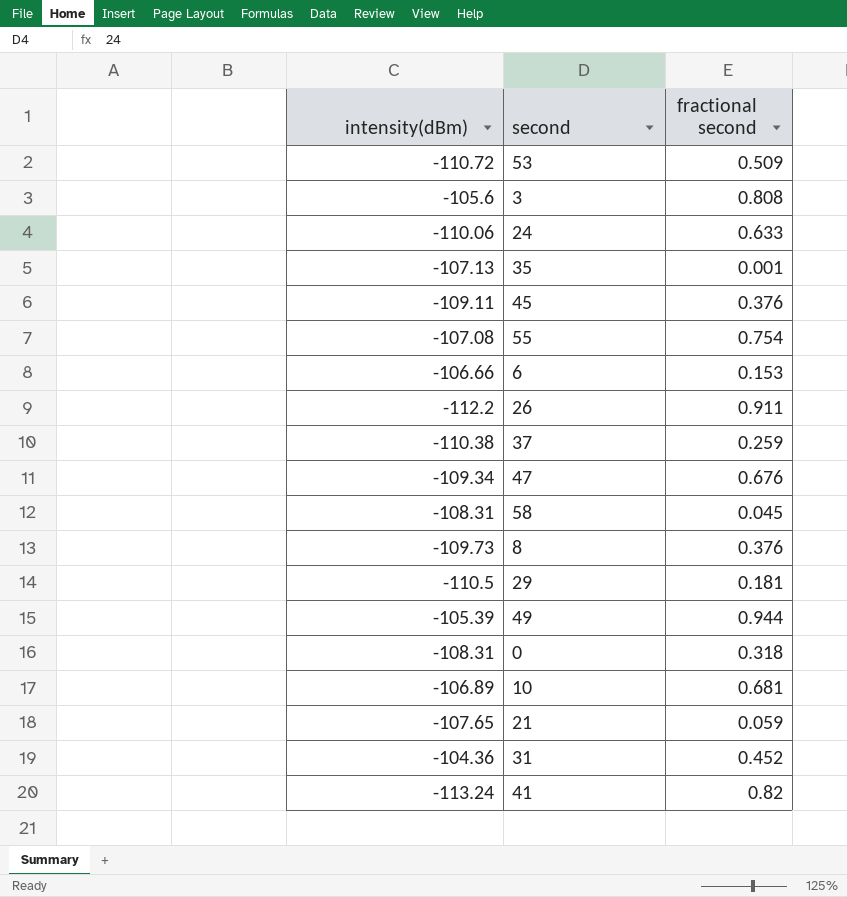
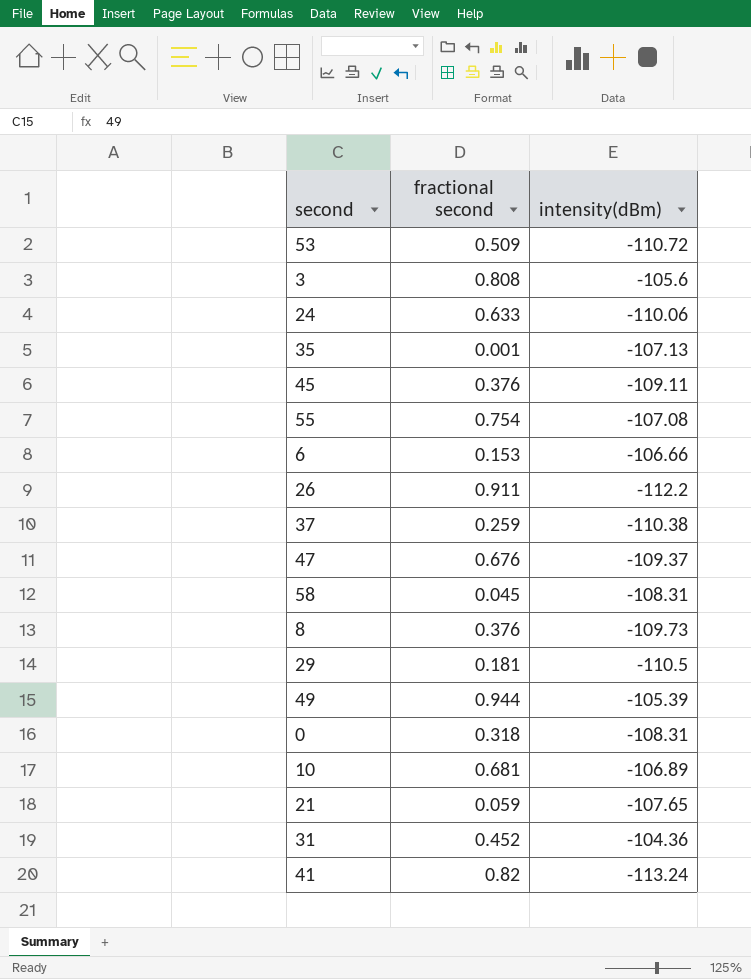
column intensity(dBm) | position: 1 -> 3
47 | intensity(dBm): -109.34 -> -109.37

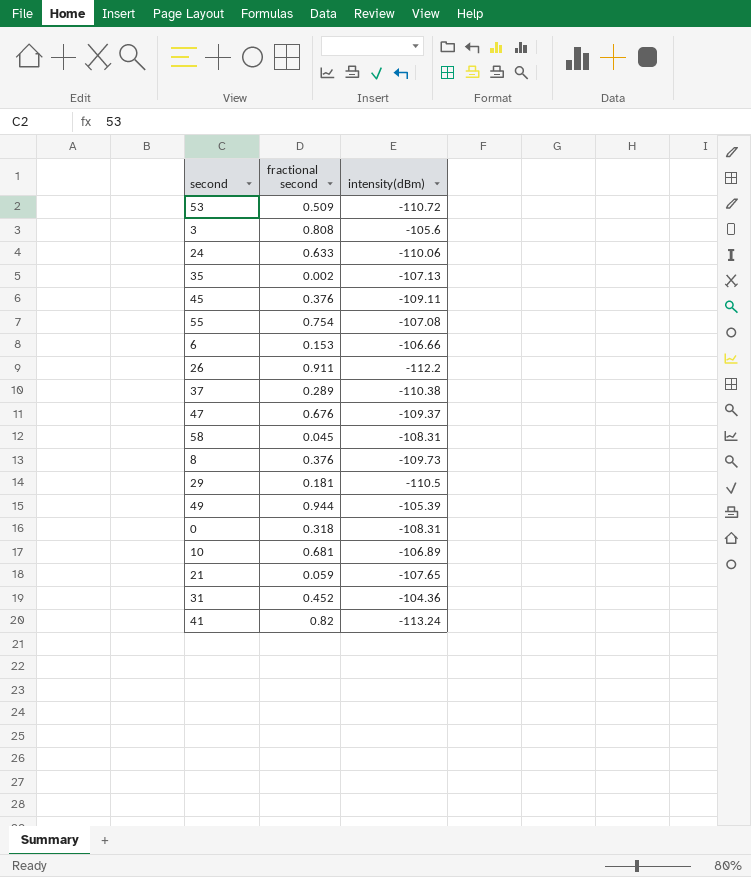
35 | fractional second: 0.001 -> 0.002
37 | fractional second: 0.259 -> 0.289

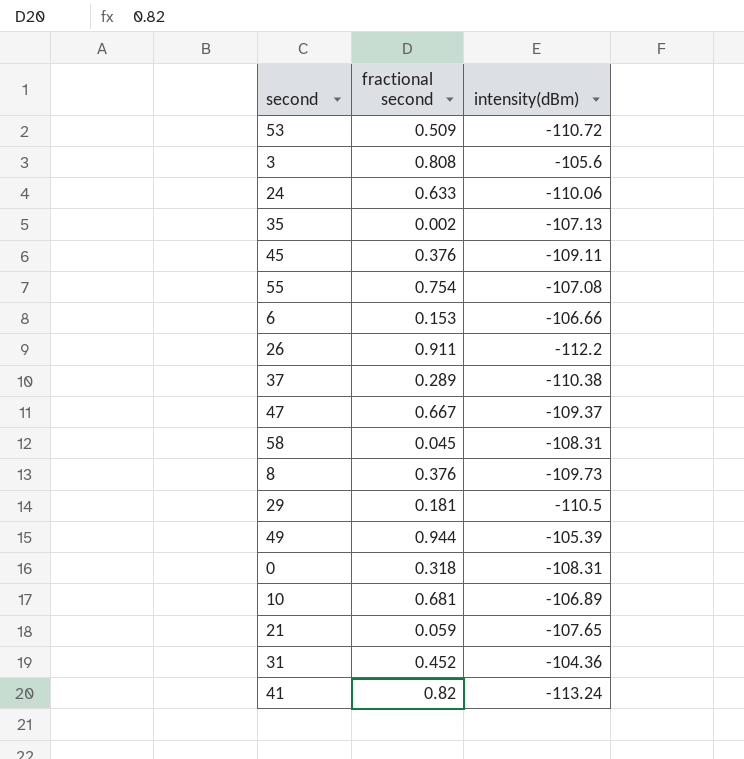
47 | fractional second: 0.676 -> 0.667

